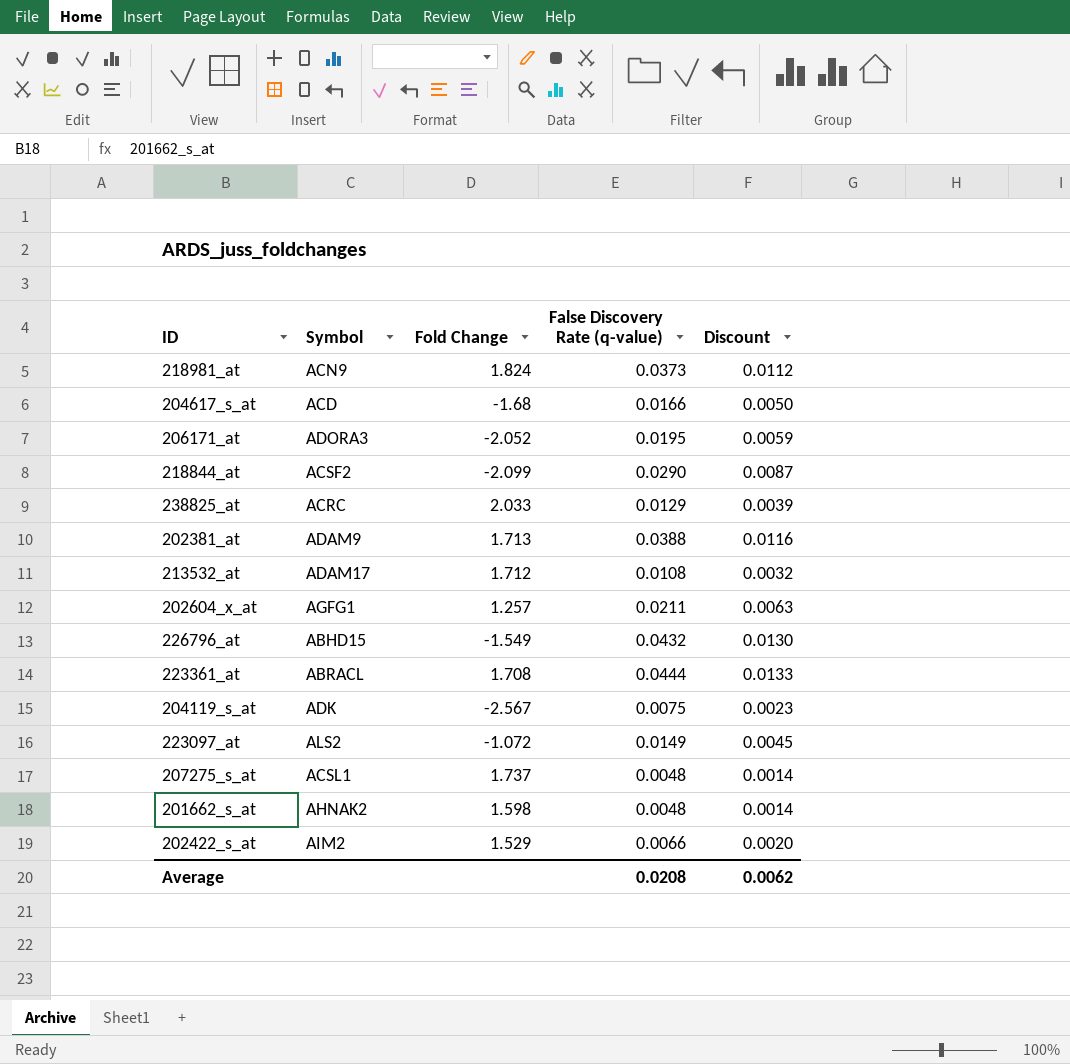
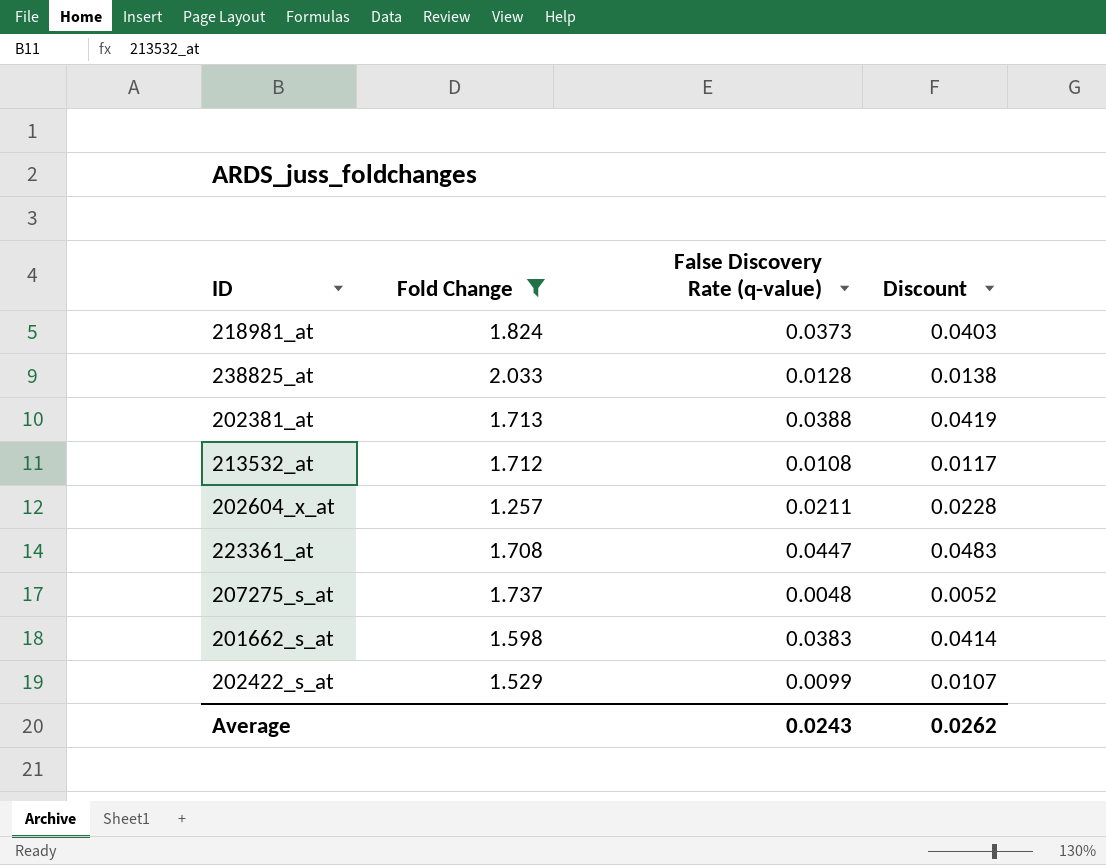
filter: none -> Fold Change >= 1.257
column Symbol | position: 2 -> none
column Discount | formula: [False Discovery Rate (q-value)] * 0.3 -> [False Discovery Rate (q-value)] * 1.08
238825_at | False Discovery Rate (q-value): 0.0129 -> 0.0128
223361_at | False Discovery Rate (q-value): 0.0444 -> 0.0447
201662_s_at | False Discovery Rate (q-value): 0.0048 -> 0.0383
202422_s_at | False Discovery Rate (q-value): 0.0066 -> 0.0099
Average | False Discovery Rate (q-value): 0.0208 -> 0.0243
Average | Discount: 0.0062 -> 0.0262

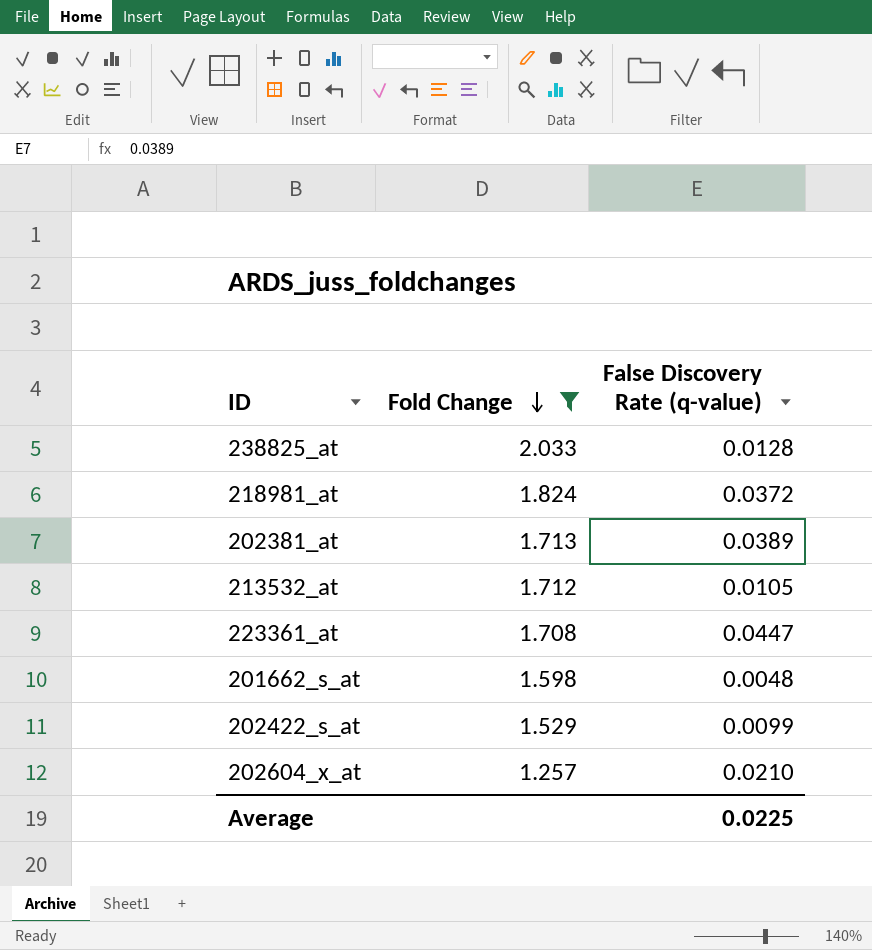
row order: none -> Fold Change descending
column Discount | formula: [False Discovery Rate (q-value)] * 1.08 -> none
row 207275_s_at: 1.737 | 0.0048 | 0.0052 -> none
218981_at | False Discovery Rate (q-value): 0.0373 -> 0.0372
202381_at | False Discovery Rate (q-value): 0.0388 -> 0.0389
213532_at | False Discovery Rate (q-value): 0.0108 -> 0.0105
201662_s_at | False Discovery Rate (q-value): 0.0383 -> 0.0048
202604_x_at | False Discovery Rate (q-value): 0.0211 -> 0.0210
Average | False Discovery Rate (q-value): 0.0243 -> 0.0225

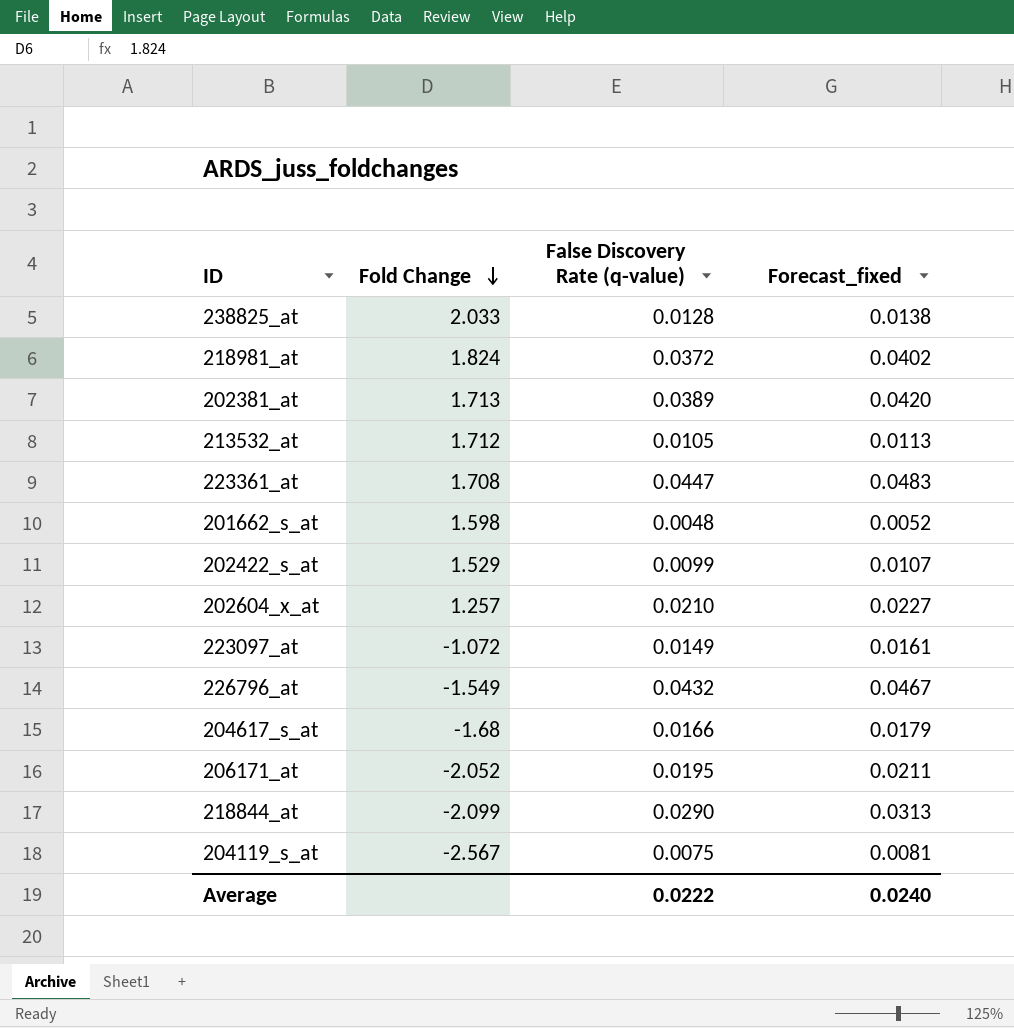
filter: Fold Change >= 1.257 -> none
column Forecast_fixed | formula: none -> [False Discovery Rate (q-value)] * 1.08
Average | False Discovery Rate (q-value): 0.0225 -> 0.0222

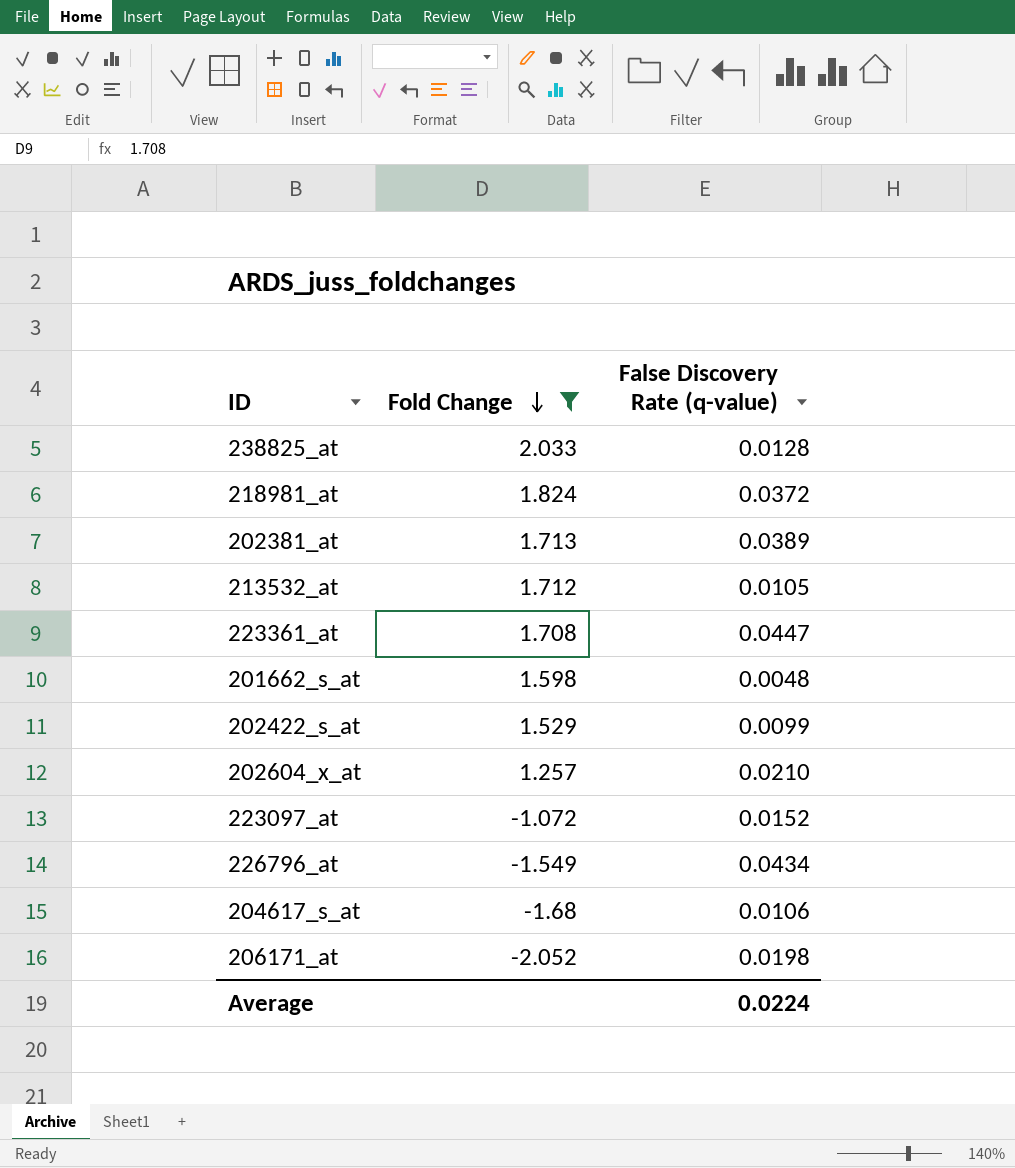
filter: none -> Fold Change >= -2.052
column Forecast_fixed | formula: [False Discovery Rate (q-value)] * 1.08 -> none
223097_at | False Discovery Rate (q-value): 0.0149 -> 0.0152
226796_at | False Discovery Rate (q-value): 0.0432 -> 0.0434
204617_s_at | False Discovery Rate (q-value): 0.0166 -> 0.0106
206171_at | False Discovery Rate (q-value): 0.0195 -> 0.0198
Average | False Discovery Rate (q-value): 0.0222 -> 0.0224

